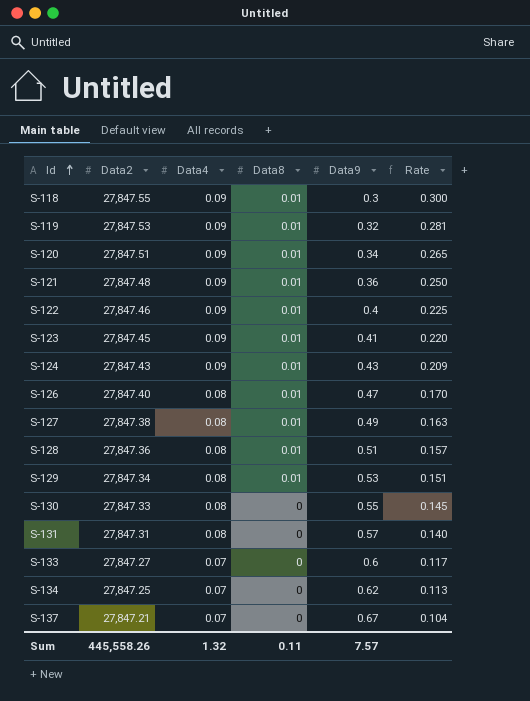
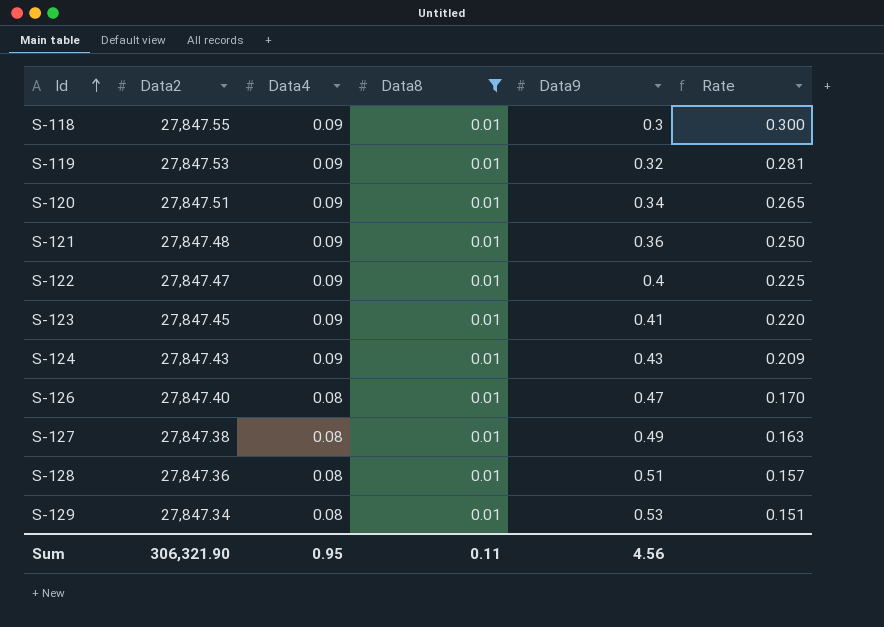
filter: none -> Data8 = 0.01
S-122 | Data2: 27,847.46 -> 27,847.47
Sum | Data2: 445,558.26 -> 306,321.90
Sum | Data4: 1.32 -> 0.95
Sum | Data9: 7.57 -> 4.56

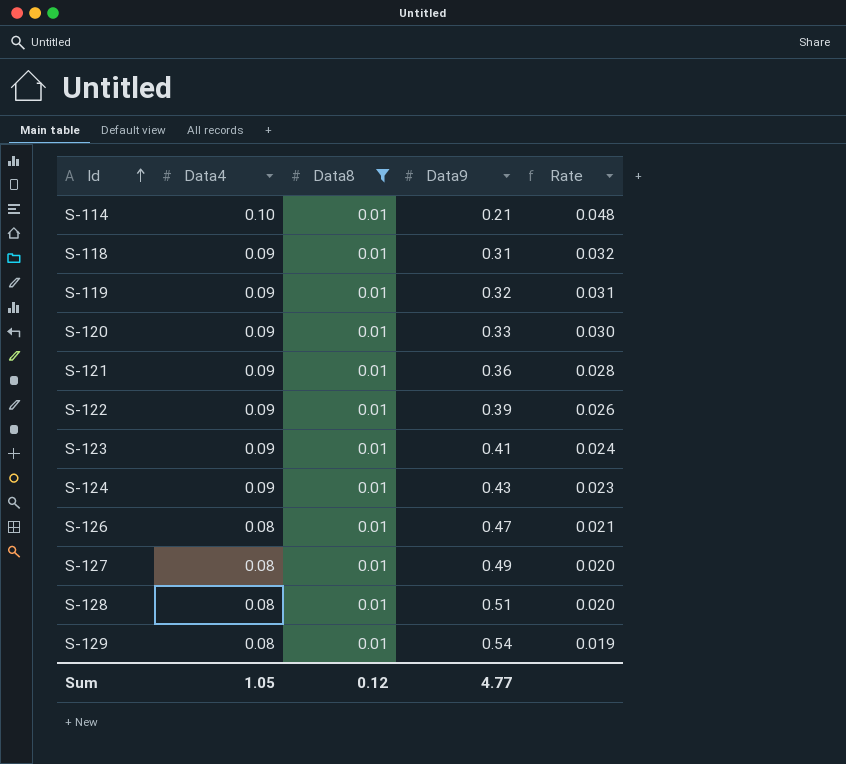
column Data2 | position: 2 -> none
column Rate | formula: [Data4] / [Data9] -> [Data8] / [Data9]
row S-114: none -> 0.10 | 0.01 | 0.21 | 0.048
S-118 | Data9: 0.3 -> 0.31
S-120 | Data9: 0.34 -> 0.33
S-122 | Data9: 0.4 -> 0.39
S-129 | Data9: 0.53 -> 0.54
Sum | Data4: 0.95 -> 1.05
Sum | Data8: 0.11 -> 0.12
Sum | Data9: 4.56 -> 4.77

